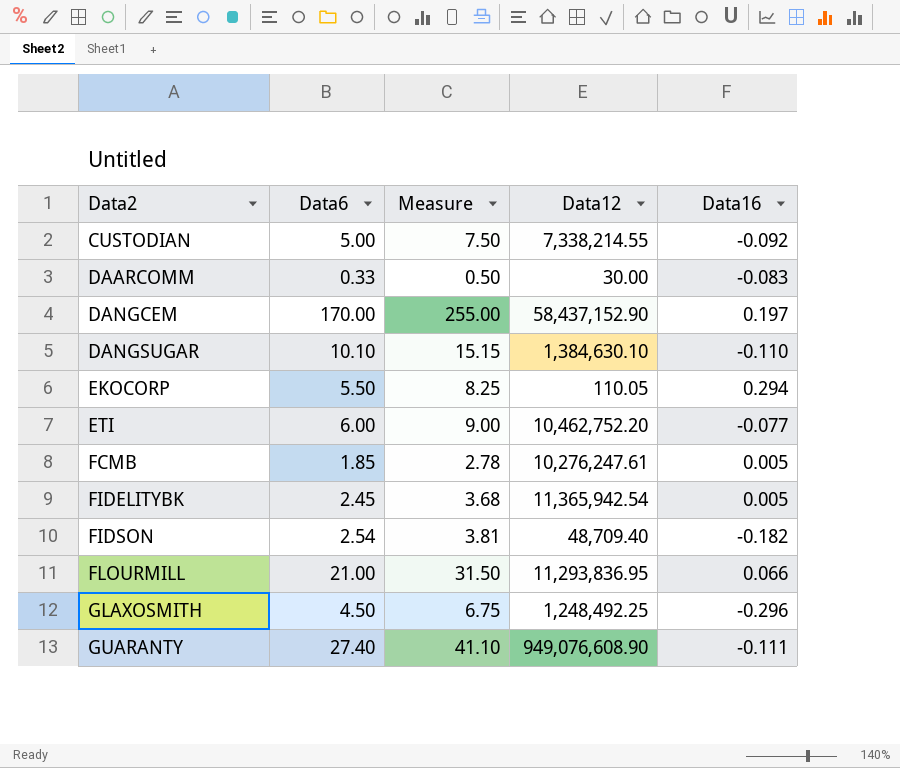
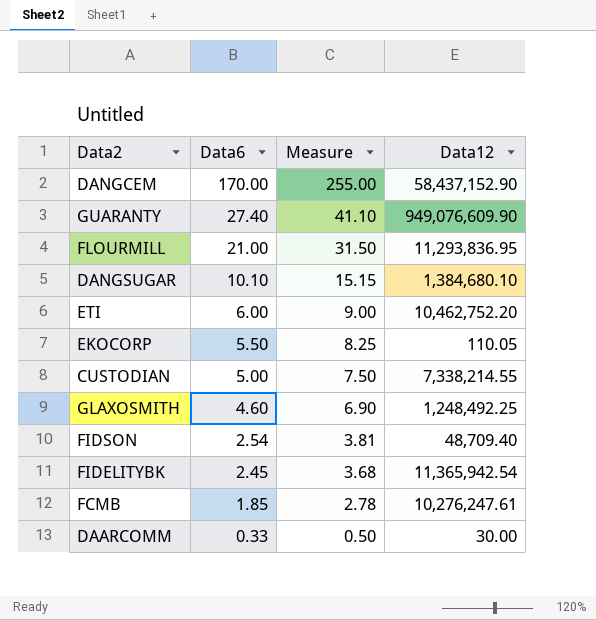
row order: Data2 ascending -> Data6 descending
column Data16 | position: 5 -> none
GUARANTY | Data12: 949,076,608.90 -> 949,076,609.90
DANGSUGAR | Data12: 1,384,630.10 -> 1,384,680.10
GLAXOSMITH | Data6: 4.50 -> 4.60
GLAXOSMITH | Measure: 6.75 -> 6.90

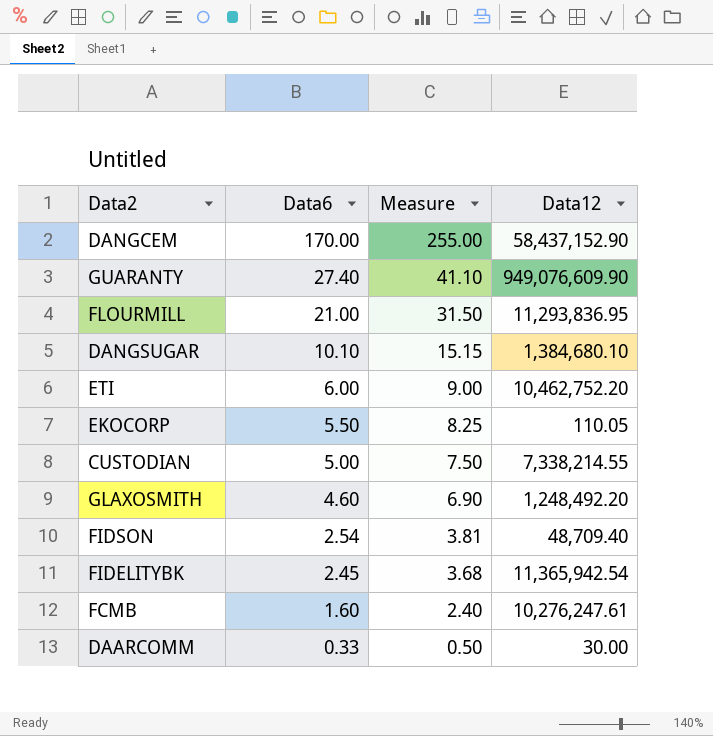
GLAXOSMITH | Data12: 1,248,492.25 -> 1,248,492.20
FCMB | Data6: 1.85 -> 1.60
FCMB | Measure: 2.78 -> 2.40

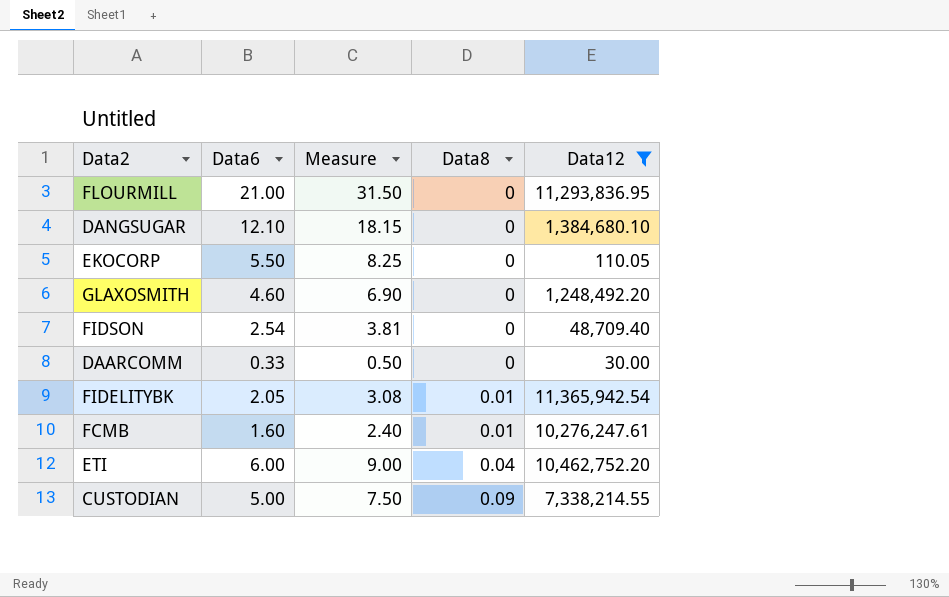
filter: none -> Data12 <= 11,365,942.54
row order: Data6 descending -> Data8 ascending
column Data8 | position: none -> 4
DANGSUGAR | Data6: 10.10 -> 12.10
DANGSUGAR | Measure: 15.15 -> 18.15
FIDELITYBK | Data6: 2.45 -> 2.05
FIDELITYBK | Measure: 3.68 -> 3.08

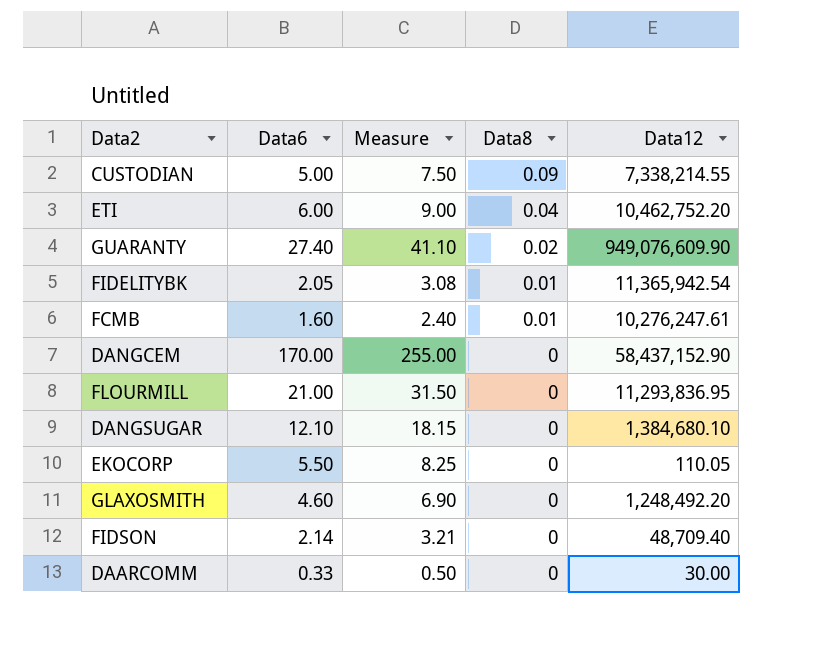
filter: Data12 <= 11,365,942.54 -> none
row order: Data8 ascending -> Data8 descending
FIDSON | Data6: 2.54 -> 2.14
FIDSON | Measure: 3.81 -> 3.21

